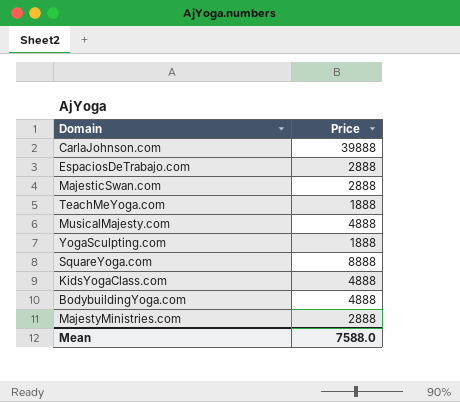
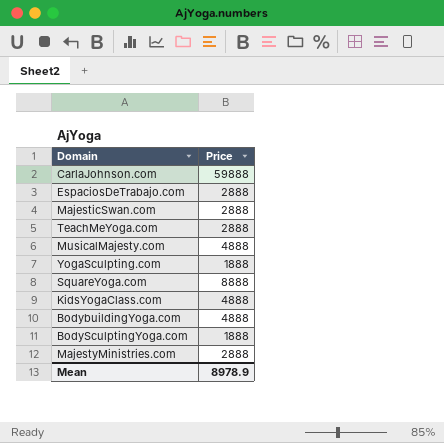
CarlaJohnson.com | Price: 39888 -> 59888
TeachMeYoga.com | Price: 1888 -> 2888
row BodySculptingYoga.com: none -> 1888
Mean | Price: 7588.0 -> 8978.9

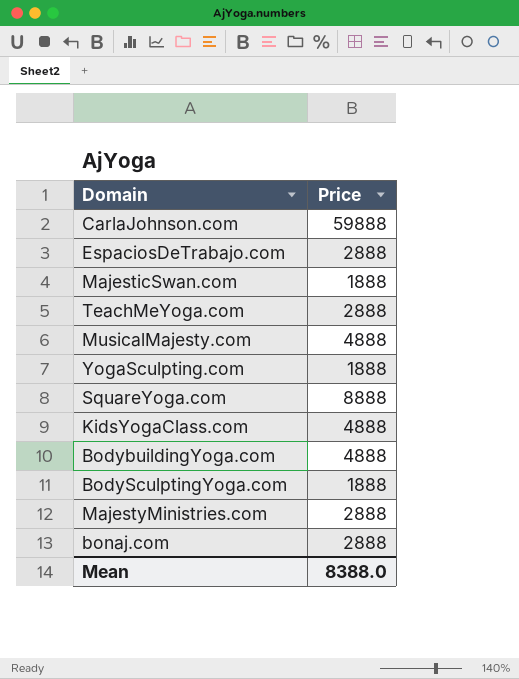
MajesticSwan.com | Price: 2888 -> 1888
row bonaj.com: none -> 2888
Mean | Price: 8978.9 -> 8388.0

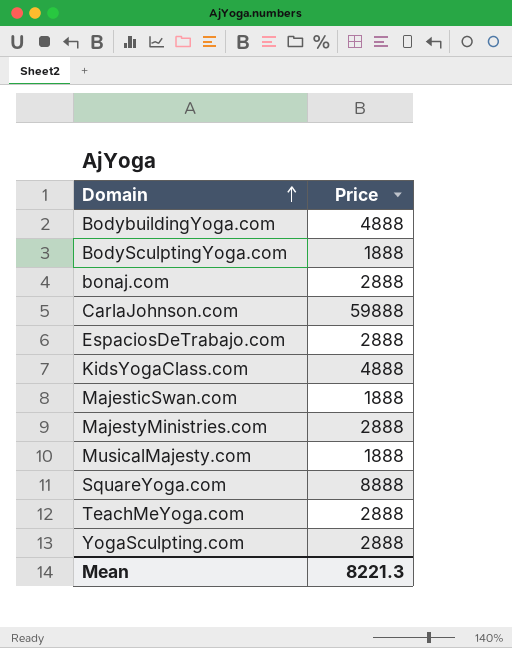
row order: none -> Domain ascending
MusicalMajesty.com | Price: 4888 -> 1888
YogaSculpting.com | Price: 1888 -> 2888
Mean | Price: 8388.0 -> 8221.3

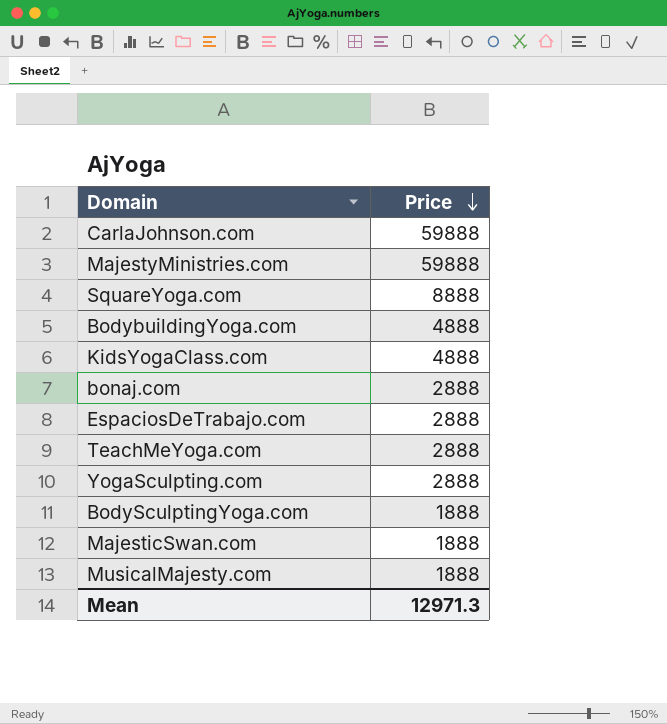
row order: Domain ascending -> Price descending
MajestyMinistries.com | Price: 2888 -> 59888
Mean | Price: 8221.3 -> 12971.3

